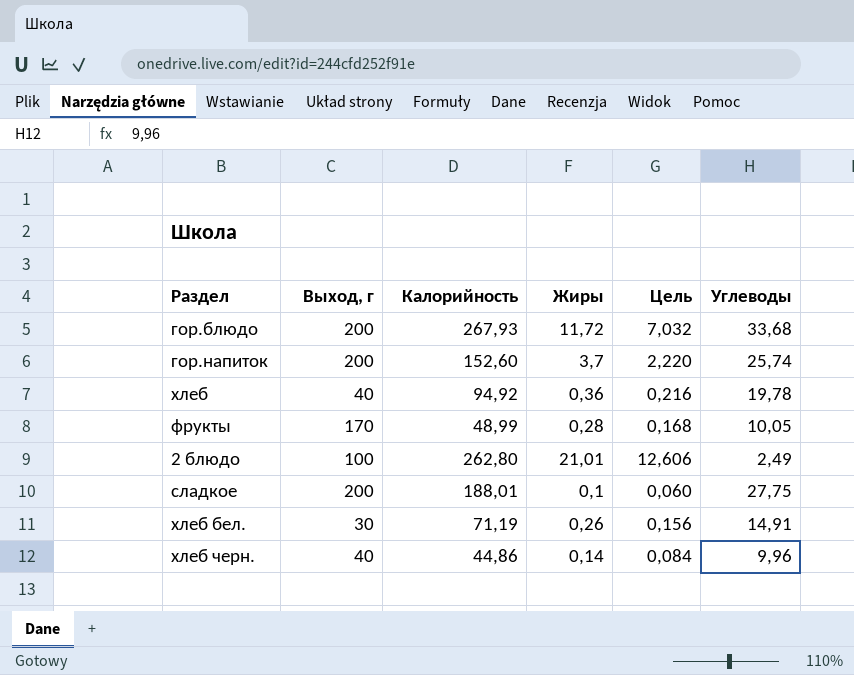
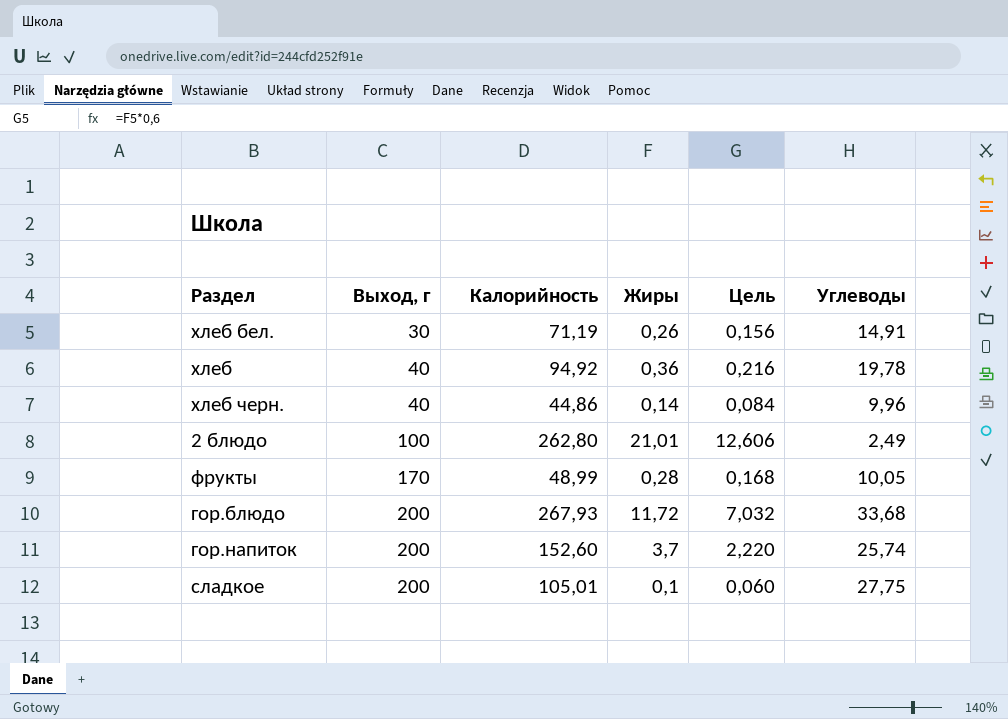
row order: none -> Выход, г ascending
сладкое | Калорийность: 188,01 -> 105,01

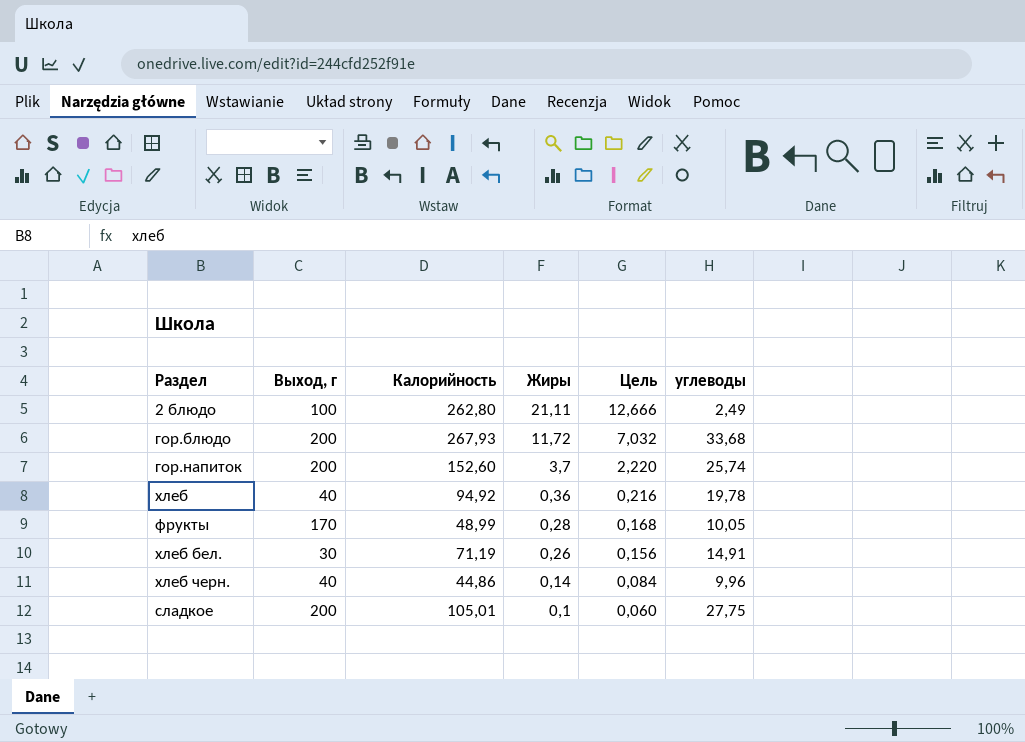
row order: Выход, г ascending -> Жиры descending
column name: Углеводы -> углеводы
2 блюдо | Жиры: 21,01 -> 21,11
2 блюдо | Цель: 12,606 -> 12,666

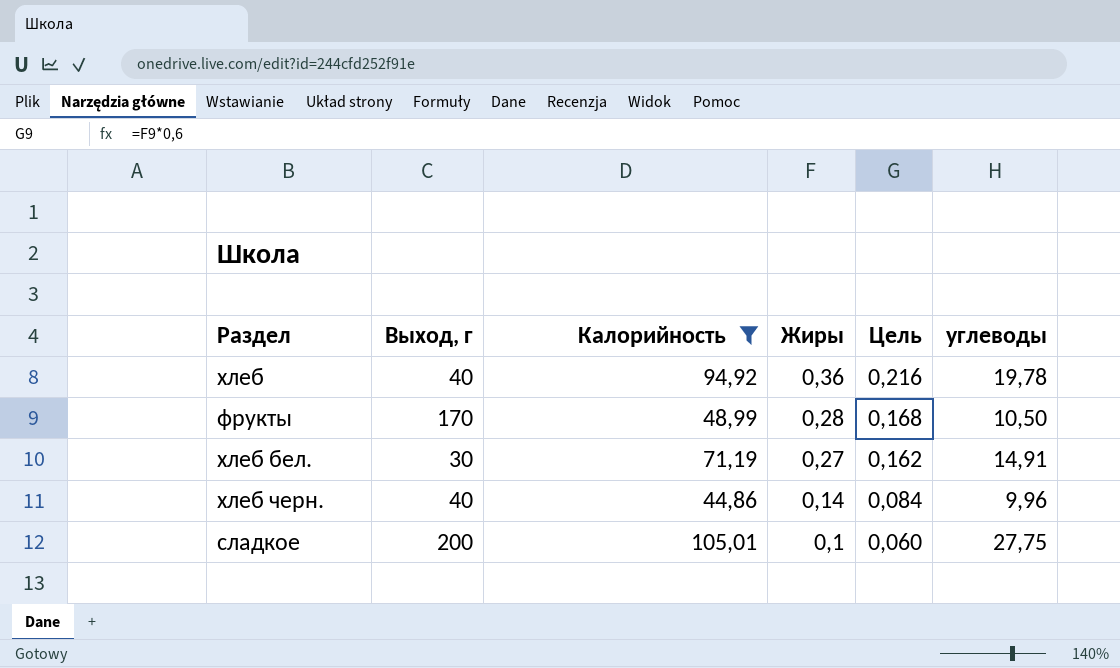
filter: none -> Калорийность <= 105,01
фрукты | углеводы: 10,05 -> 10,50
хлеб бел. | Жиры: 0,26 -> 0,27
хлеб бел. | Цель: 0,156 -> 0,162

